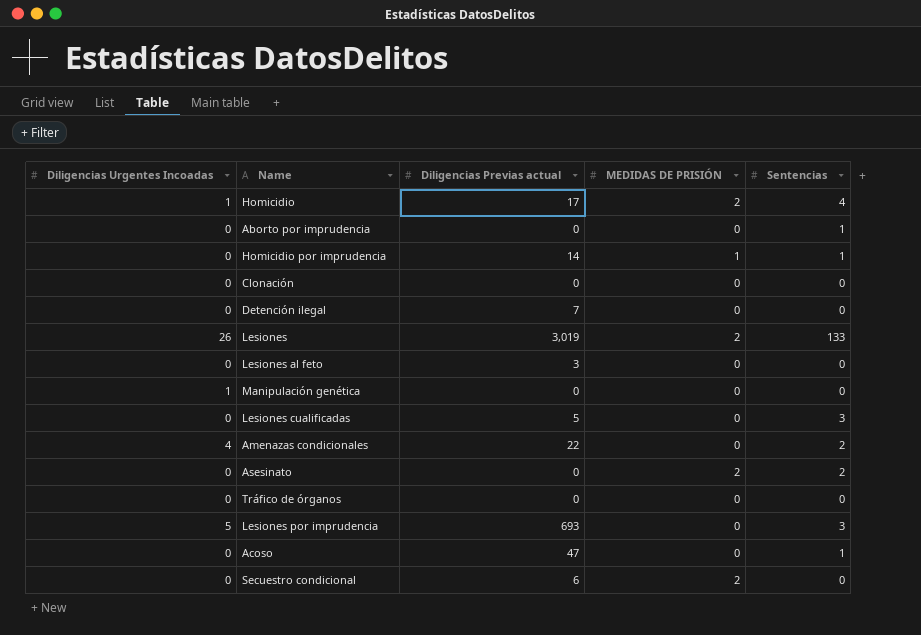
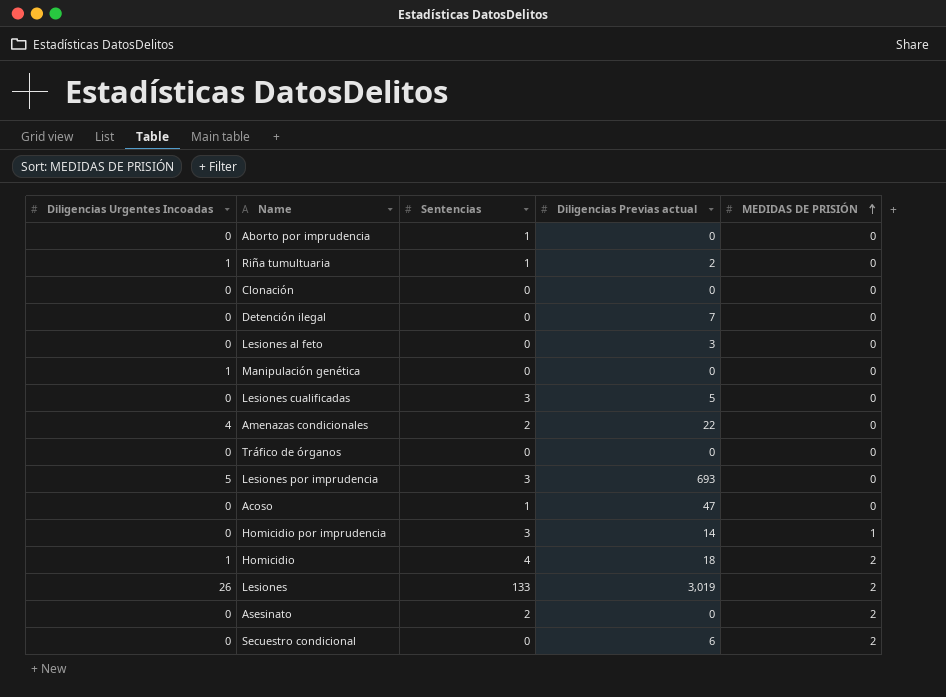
row order: none -> MEDIDAS DE PRISIÓN ascending
column Sentencias | position: 5 -> 3
row Riña tumultuaria: none -> 1 | 1 | 2 | 0
Homicidio por imprudencia | Sentencias: 1 -> 3
Homicidio | Diligencias Previas actual: 17 -> 18

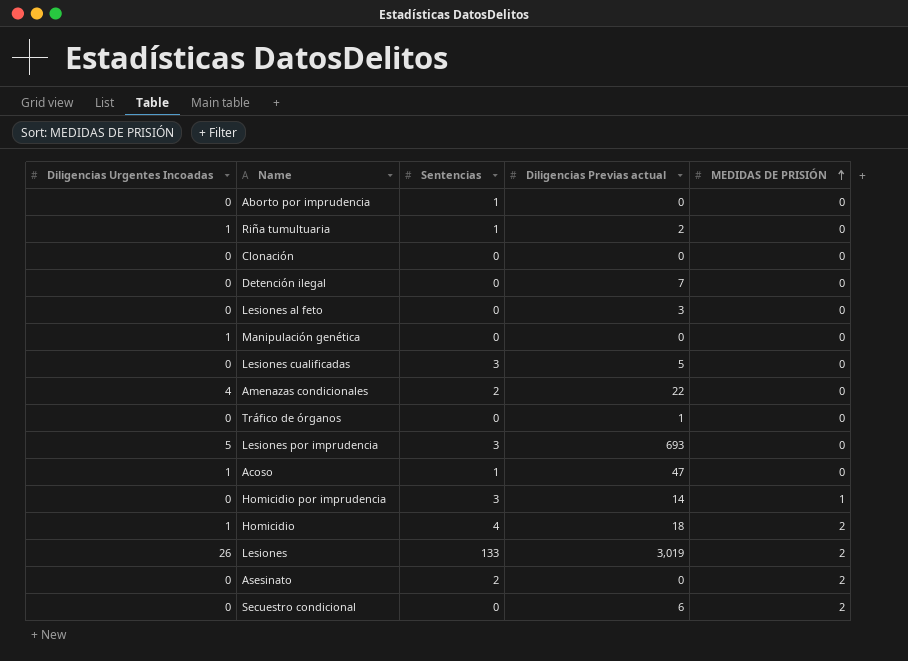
Tráfico de órganos | Diligencias Previas actual: 0 -> 1
Acoso | Diligencias Urgentes Incoadas: 0 -> 1

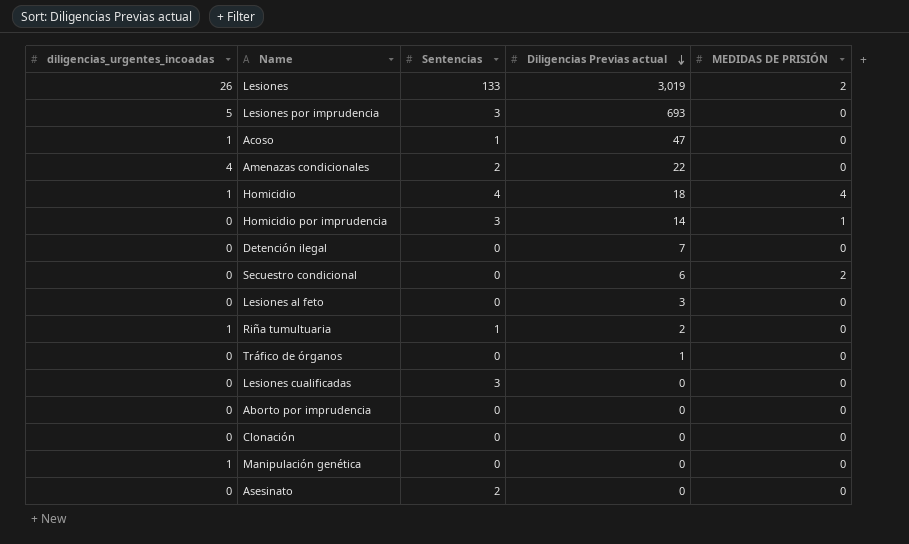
row order: MEDIDAS DE PRISIÓN ascending -> Diligencias Previas actual descending
column name: Diligencias Urgentes Incoadas -> diligencias_urgentes_incoadas
Homicidio | MEDIDAS DE PRISIÓN: 2 -> 4
Lesiones cualificadas | Diligencias Previas actual: 5 -> 0
Aborto por imprudencia | Sentencias: 1 -> 0
Asesinato | MEDIDAS DE PRISIÓN: 2 -> 0

